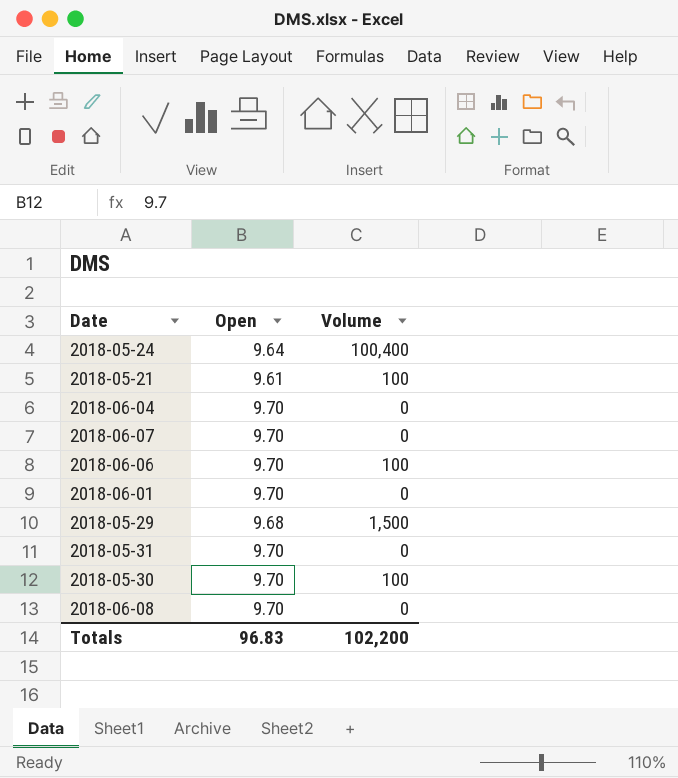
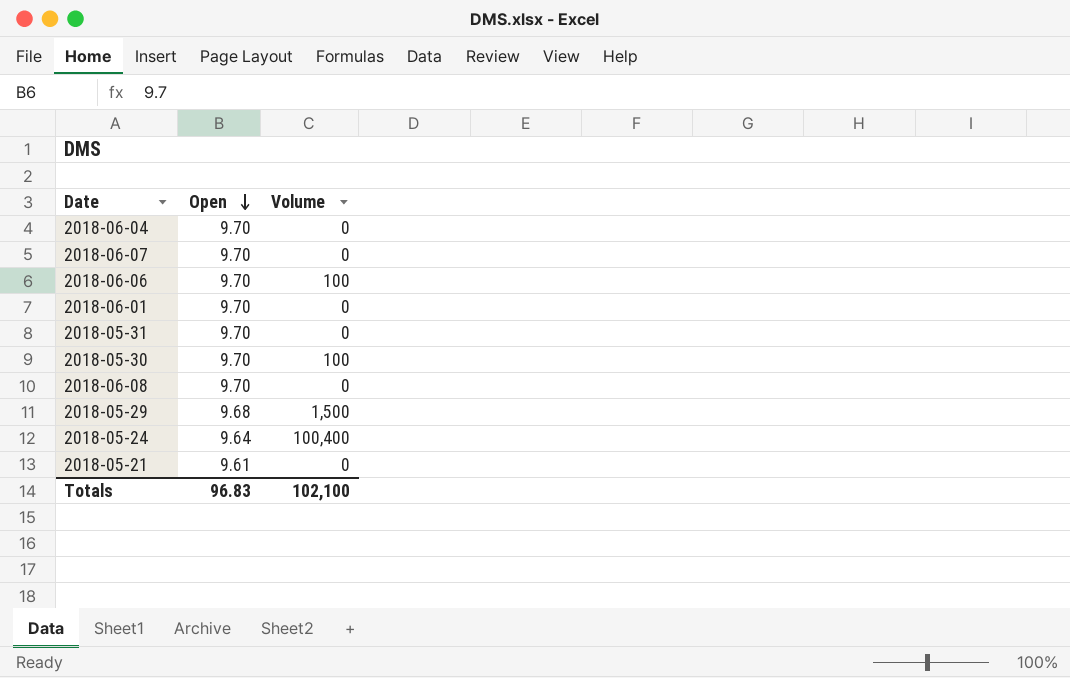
row order: none -> Open descending
2018-05-21 | Volume: 100 -> 0
Totals | Volume: 102,200 -> 102,100

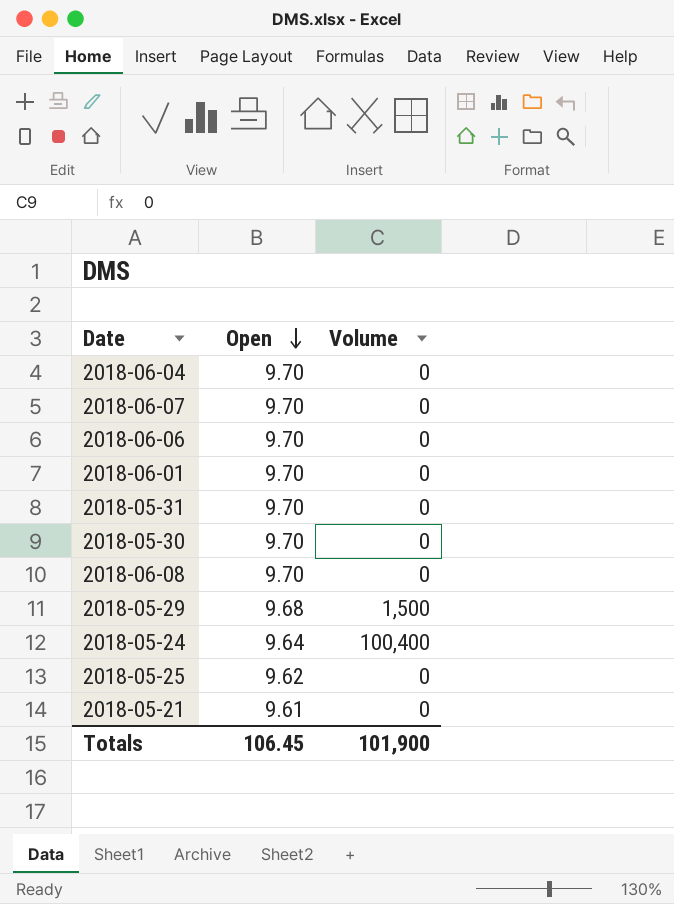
2018-06-06 | Volume: 100 -> 0
2018-05-30 | Volume: 100 -> 0
row 2018-05-25: none -> 9.62 | 0
Totals | Open: 96.83 -> 106.45
Totals | Volume: 102,100 -> 101,900

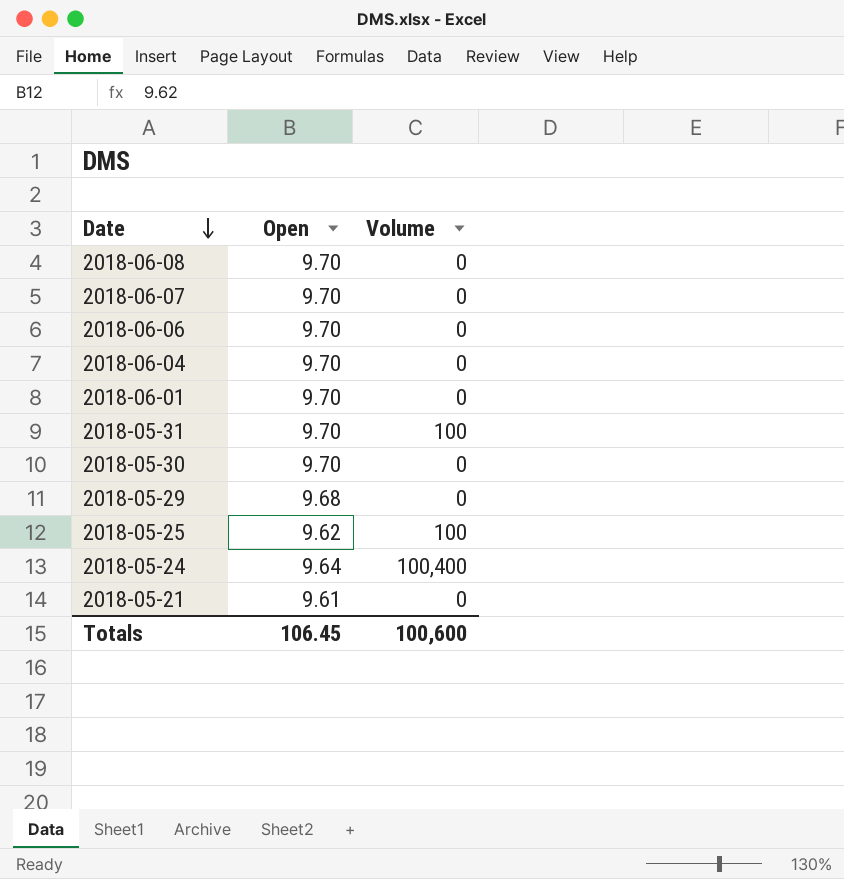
row order: Open descending -> Date descending
2018-05-31 | Volume: 0 -> 100
2018-05-29 | Volume: 1,500 -> 0
2018-05-25 | Volume: 0 -> 100
Totals | Volume: 101,900 -> 100,600

